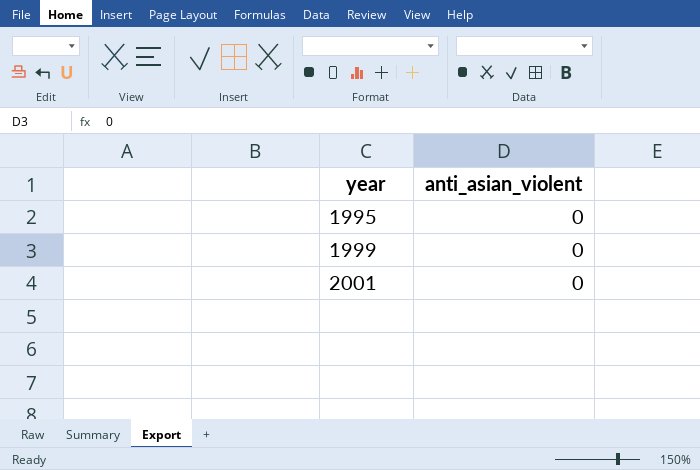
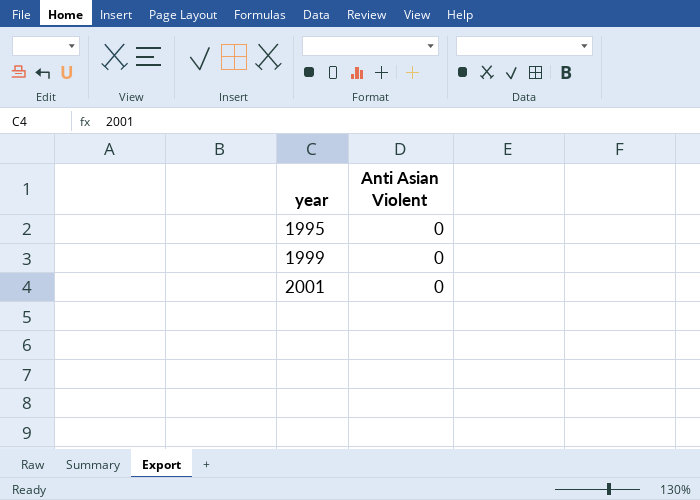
column name: anti_asian_violent -> Anti Asian Violent

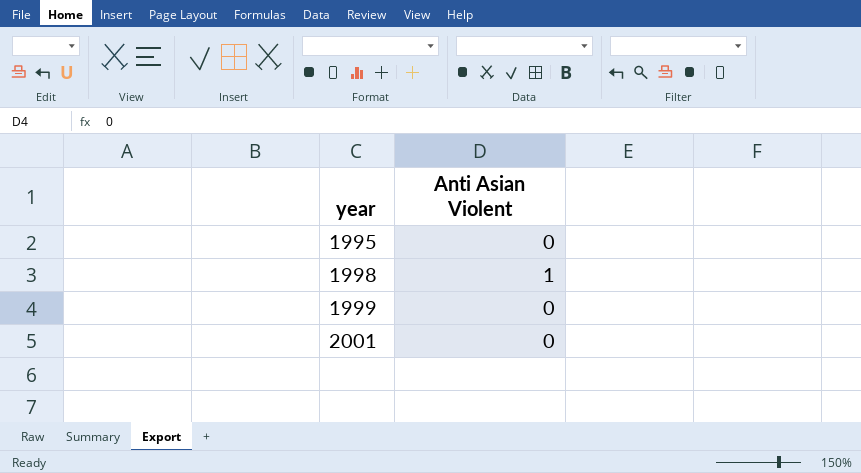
row 1998: none -> 1

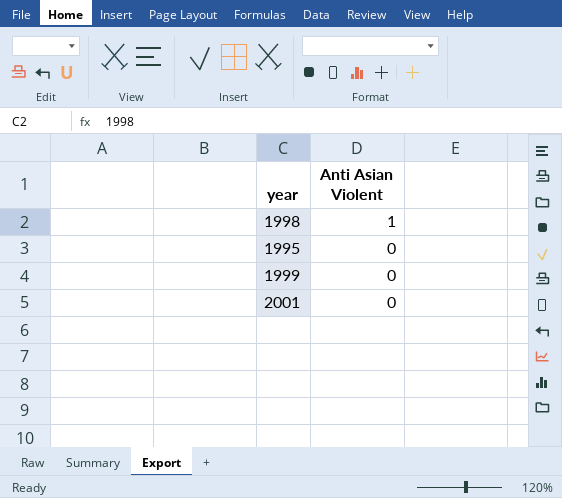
row order: year ascending -> Anti Asian Violent descending

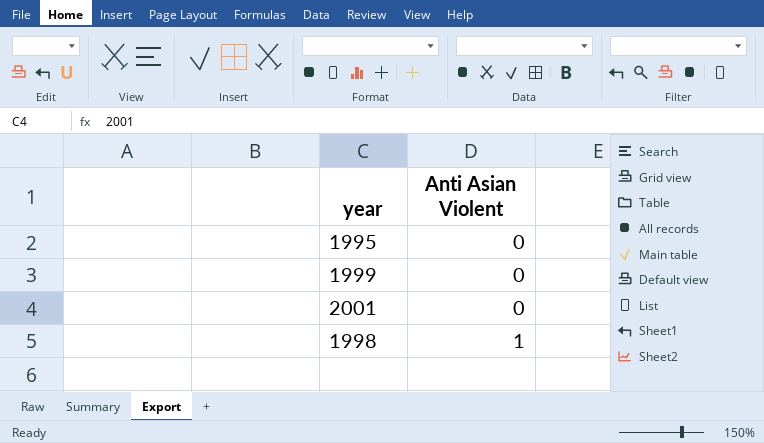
row order: Anti Asian Violent descending -> Anti Asian Violent ascending

